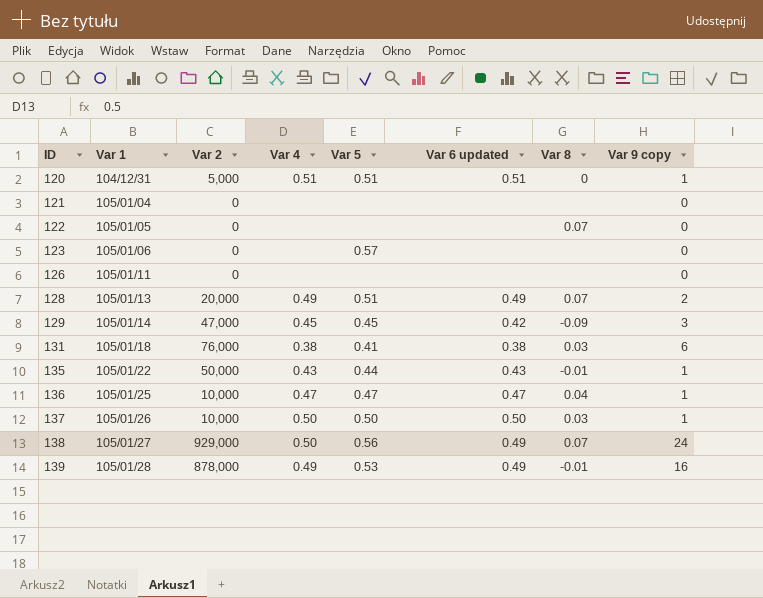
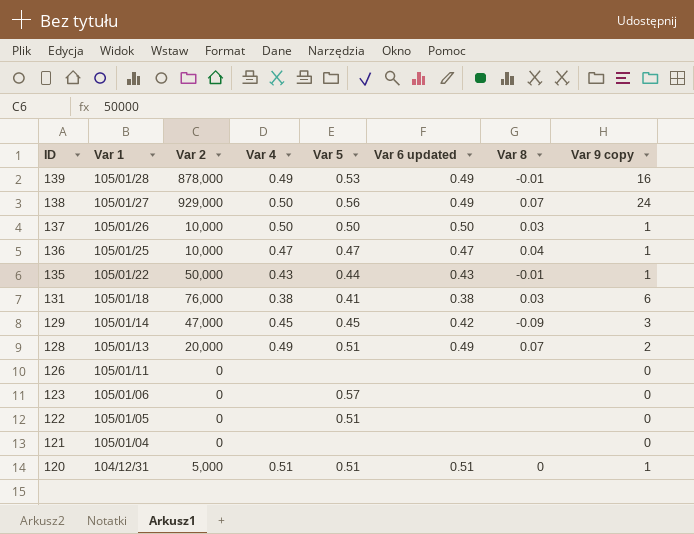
row order: ID ascending -> ID descending
122 | Var 5: none -> 0.51
122 | Var 8: 0.07 -> none

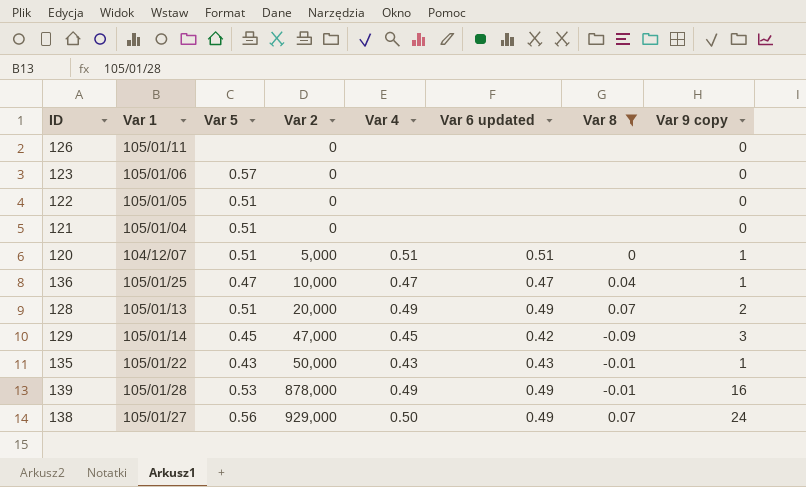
filter: none -> Var 8 != 0.03
row order: ID descending -> Var 2 ascending
column Var 5 | position: 5 -> 3
121 | Var 5: none -> 0.51
120 | Var 1: 104/12/31 -> 104/12/07
135 | Var 5: 0.44 -> 0.43

